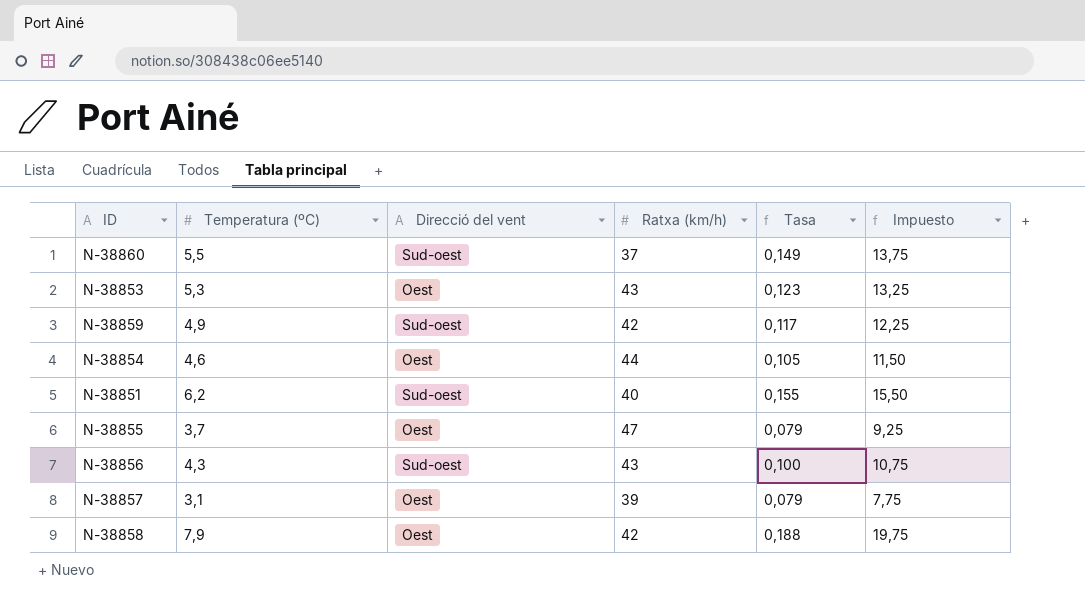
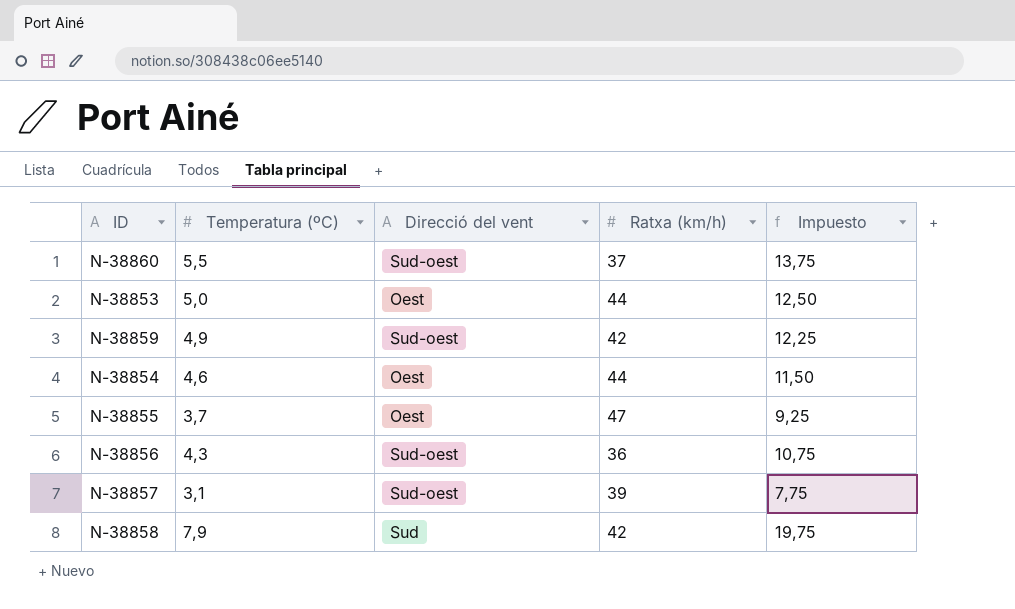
column Tasa | formula: [Temperatura (ºC)] / [Ratxa (km/h)] -> none
row N-38851: 6,2 | Sud-oest | 40 | 0,155 | 15,50 -> none
N-38853 | Temperatura (ºC): 5,3 -> 5,0
N-38853 | Ratxa (km/h): 43 -> 44
N-38853 | Impuesto: 13,25 -> 12,50
N-38856 | Ratxa (km/h): 43 -> 36
N-38857 | Direcció del vent: Oest -> Sud-oest
N-38858 | Direcció del vent: Oest -> Sud

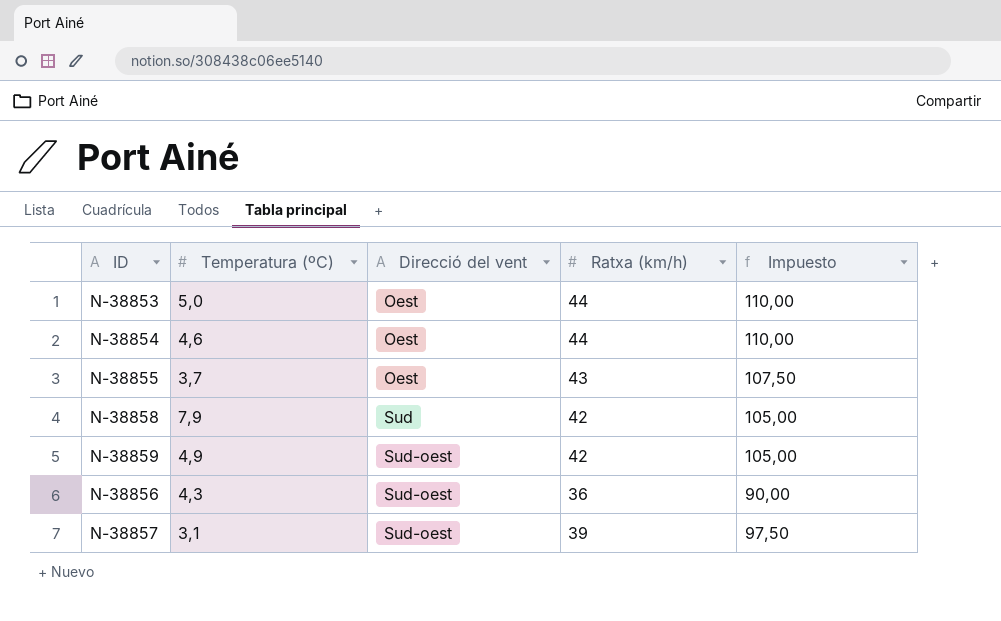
row order: none -> Direcció del vent ascending
column Impuesto | formula: [Temperatura (ºC)] * 2,5 -> [Ratxa (km/h)] * 2,5
row N-38860: 5,5 | Sud-oest | 37 | 13,75 -> none
N-38855 | Ratxa (km/h): 47 -> 43

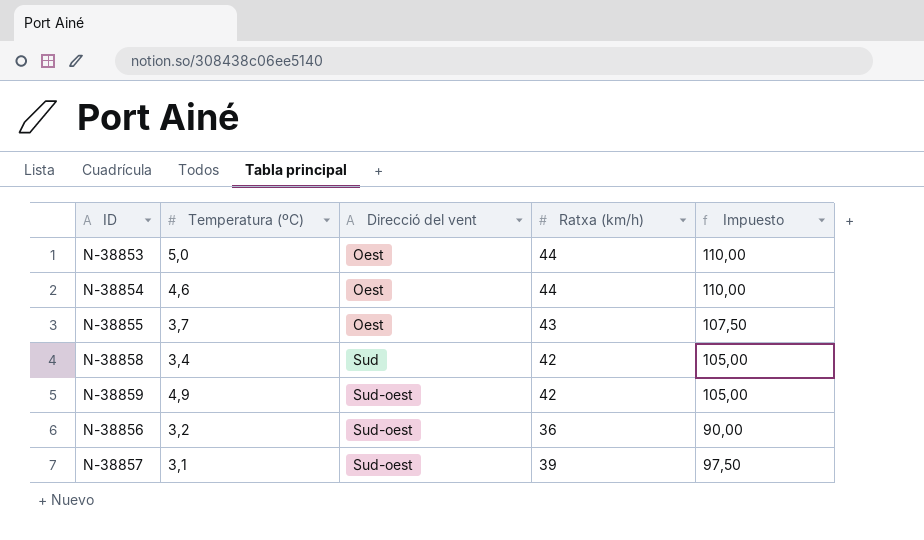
N-38858 | Temperatura (ºC): 7,9 -> 3,4
N-38856 | Temperatura (ºC): 4,3 -> 3,2

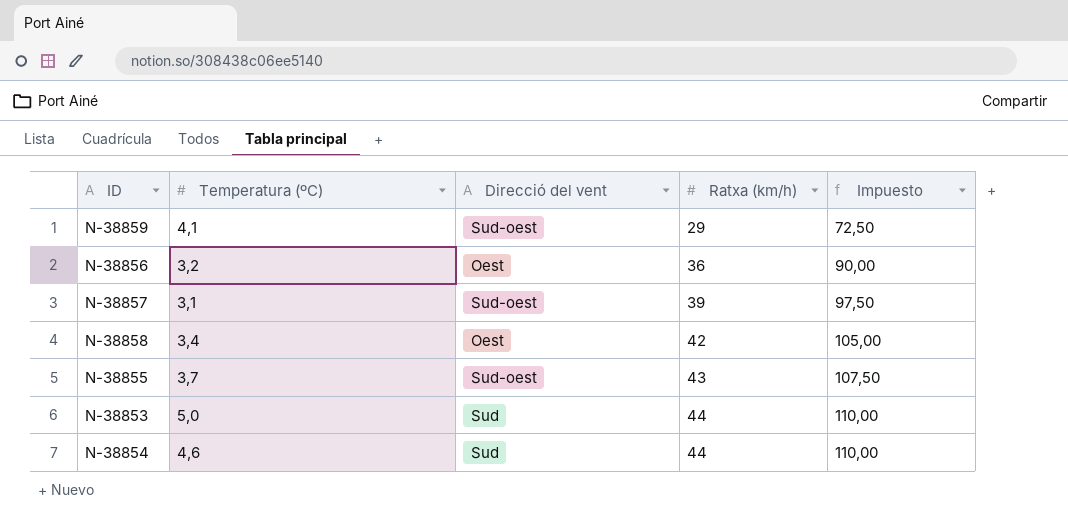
row order: Direcció del vent ascending -> Ratxa (km/h) ascending
N-38859 | Temperatura (ºC): 4,9 -> 4,1
N-38859 | Ratxa (km/h): 42 -> 29
N-38859 | Impuesto: 105,00 -> 72,50
N-38856 | Direcció del vent: Sud-oest -> Oest
N-38858 | Direcció del vent: Sud -> Oest
N-38855 | Direcció del vent: Oest -> Sud-oest
N-38853 | Direcció del vent: Oest -> Sud
N-38854 | Direcció del vent: Oest -> Sud

